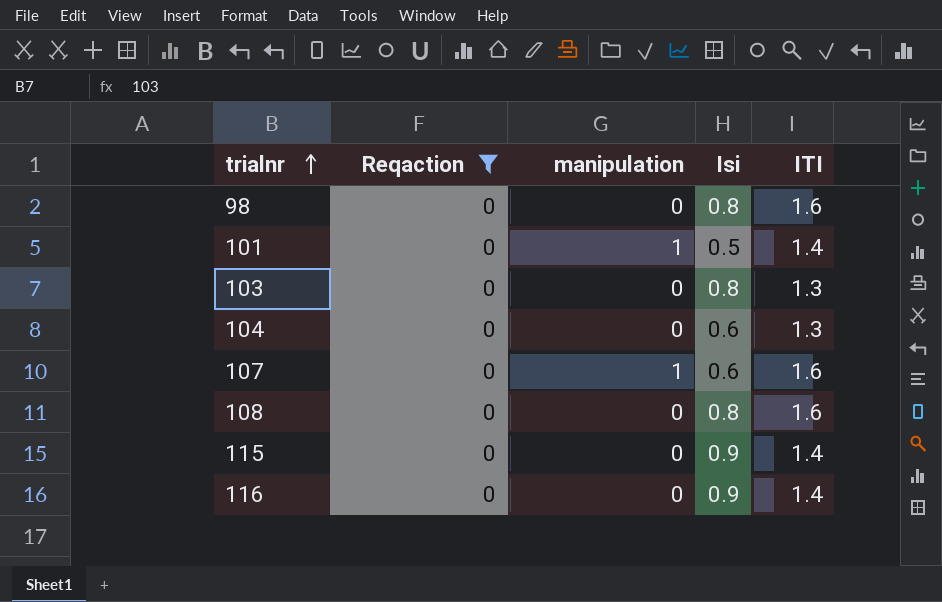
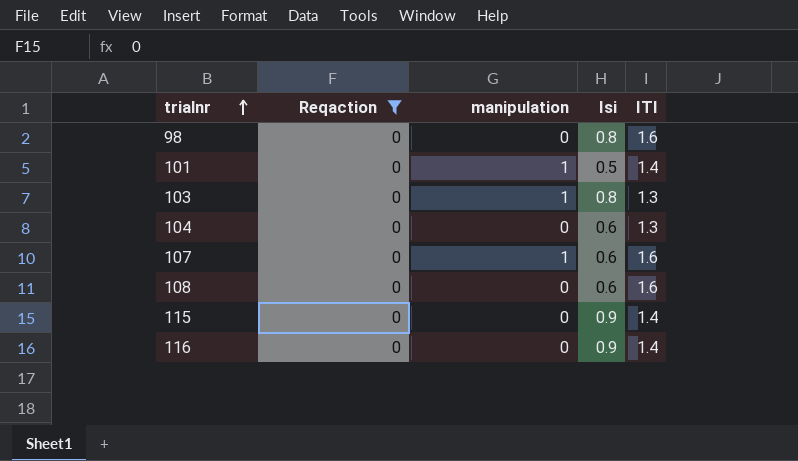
103 | manipulation: 0 -> 1
108 | Isi: 0.8 -> 0.6

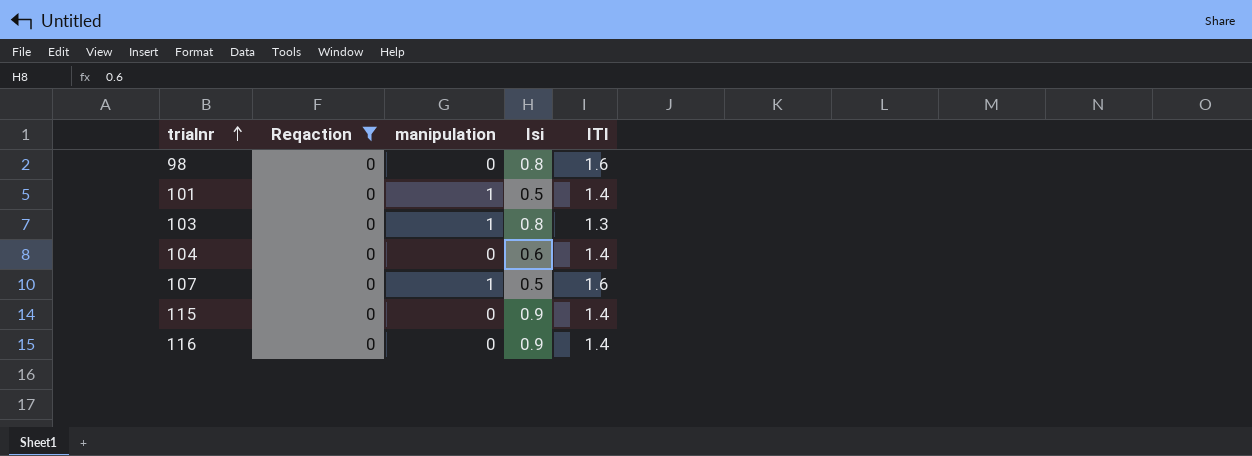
row 108: 0 | 0 | 0.6 | 1.6 -> none
104 | ITI: 1.3 -> 1.4
107 | Isi: 0.6 -> 0.5

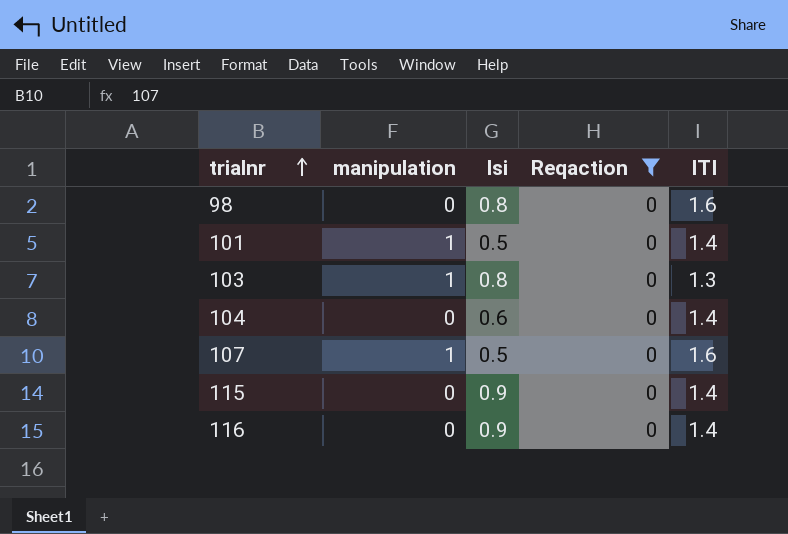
column Reqaction | position: 2 -> 4

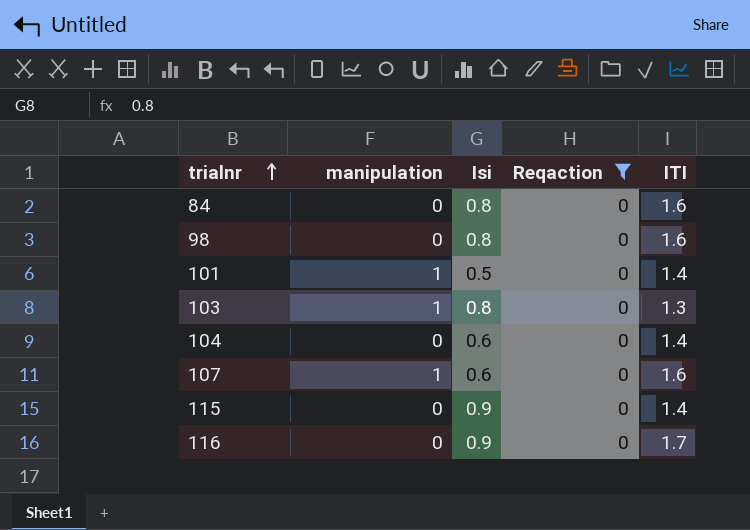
row 84: none -> 0 | 0.8 | 0 | 1.6
107 | Isi: 0.5 -> 0.6
116 | ITI: 1.4 -> 1.7

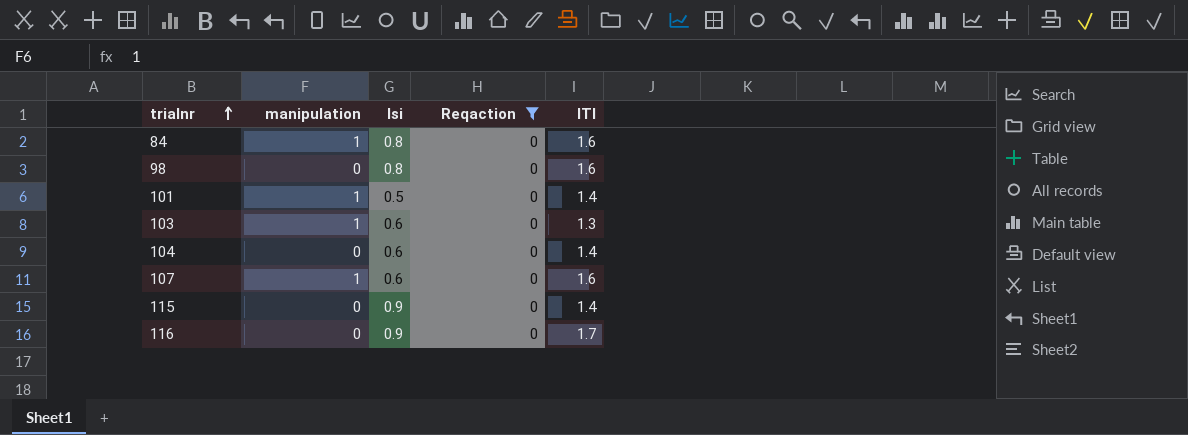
84 | manipulation: 0 -> 1
103 | Isi: 0.8 -> 0.6

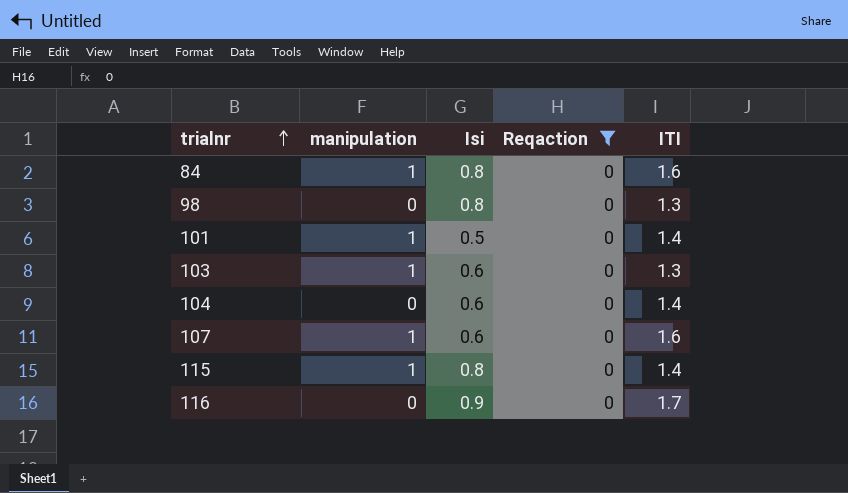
98 | ITI: 1.6 -> 1.3
115 | manipulation: 0 -> 1
115 | Isi: 0.9 -> 0.8

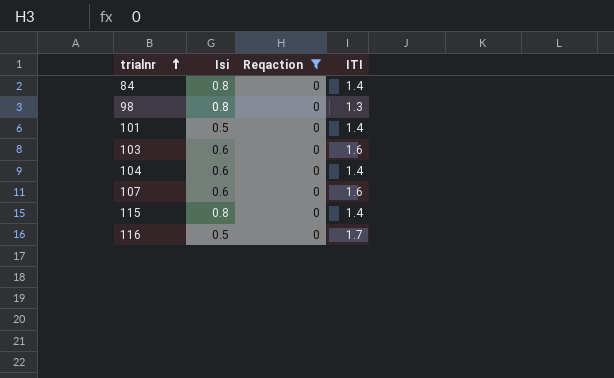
column manipulation | position: 2 -> none
84 | ITI: 1.6 -> 1.4
103 | ITI: 1.3 -> 1.6
116 | Isi: 0.9 -> 0.5

